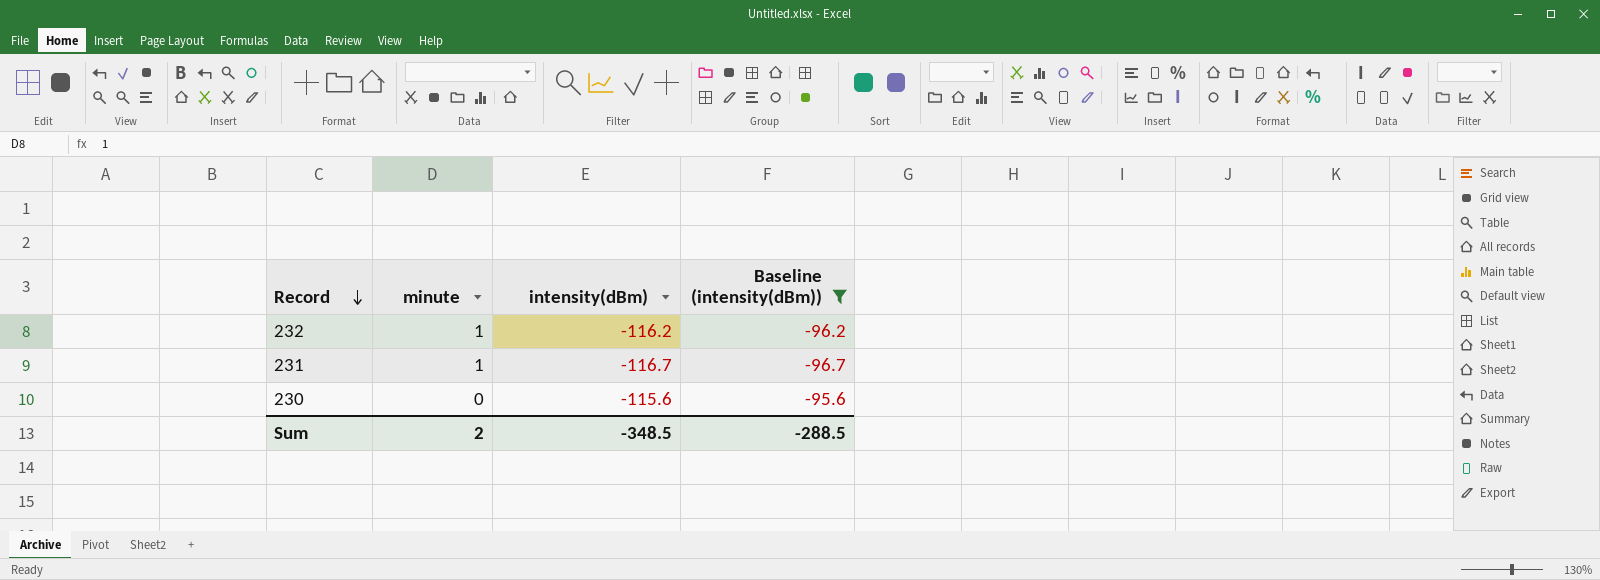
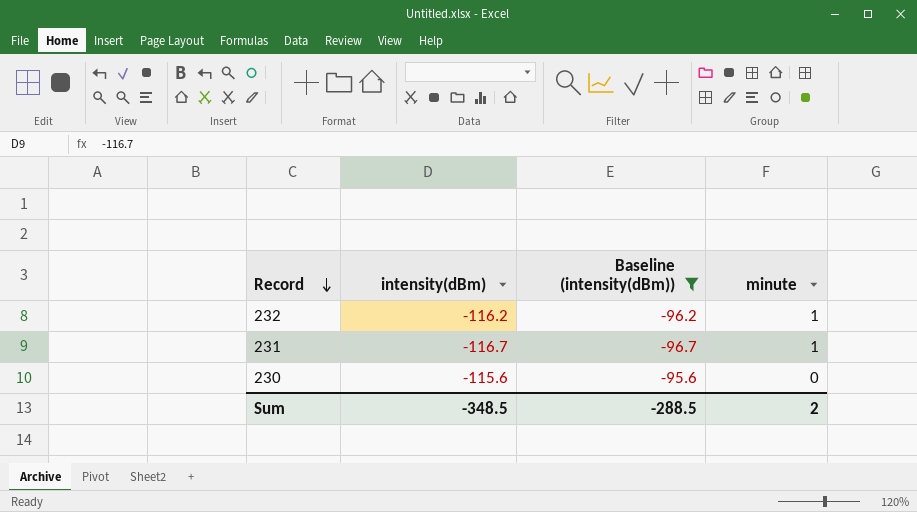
column minute | position: 2 -> 4

